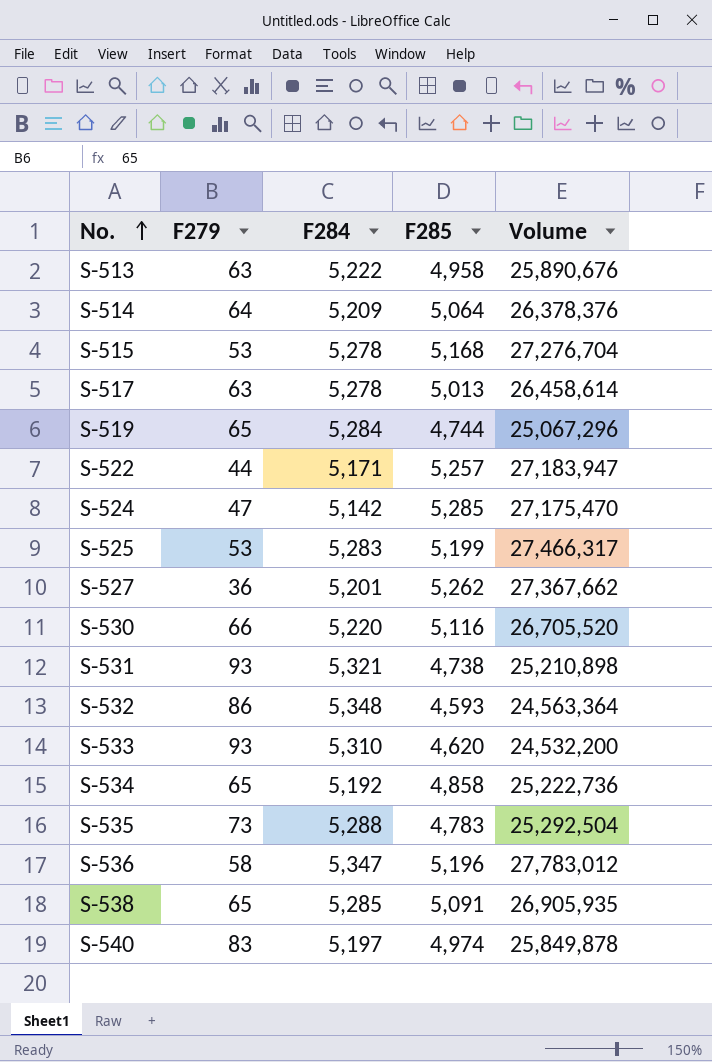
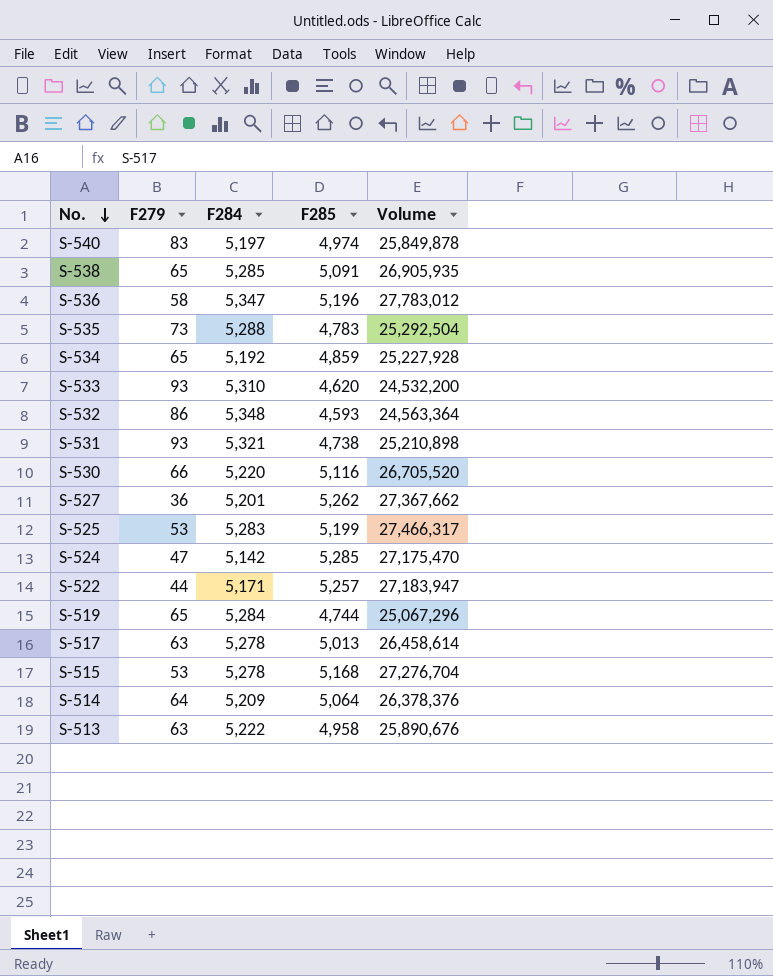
row order: No. ascending -> No. descending
S-534 | F285: 4,858 -> 4,859
S-534 | Volume: 25,222,736 -> 25,227,928

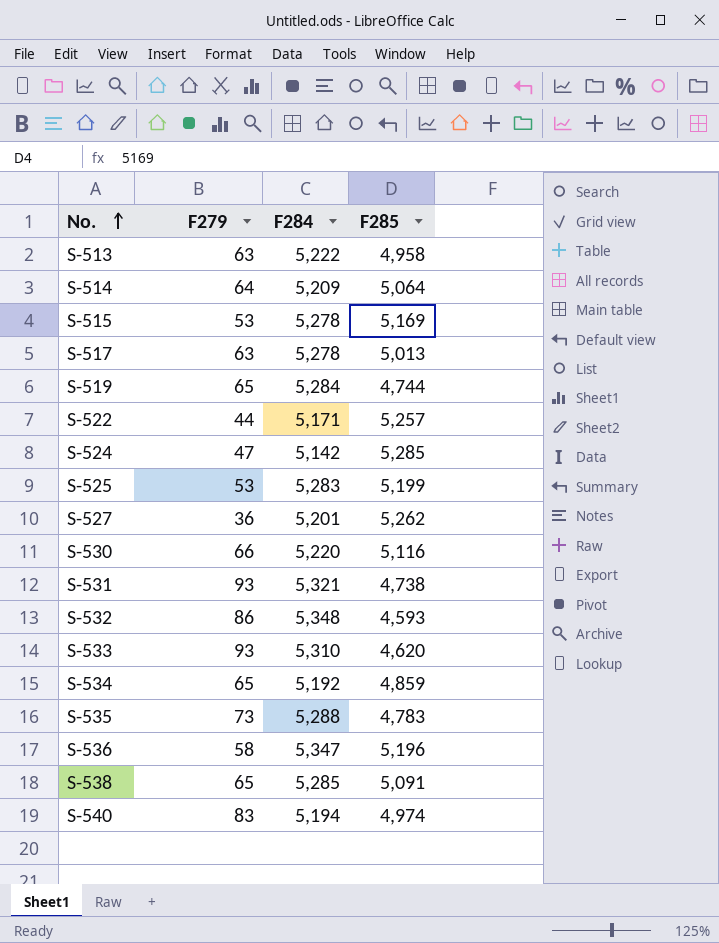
row order: No. descending -> No. ascending
column Volume | formula: [F284] * [F285] -> none
S-515 | F285: 5,168 -> 5,169
S-540 | F284: 5,197 -> 5,194

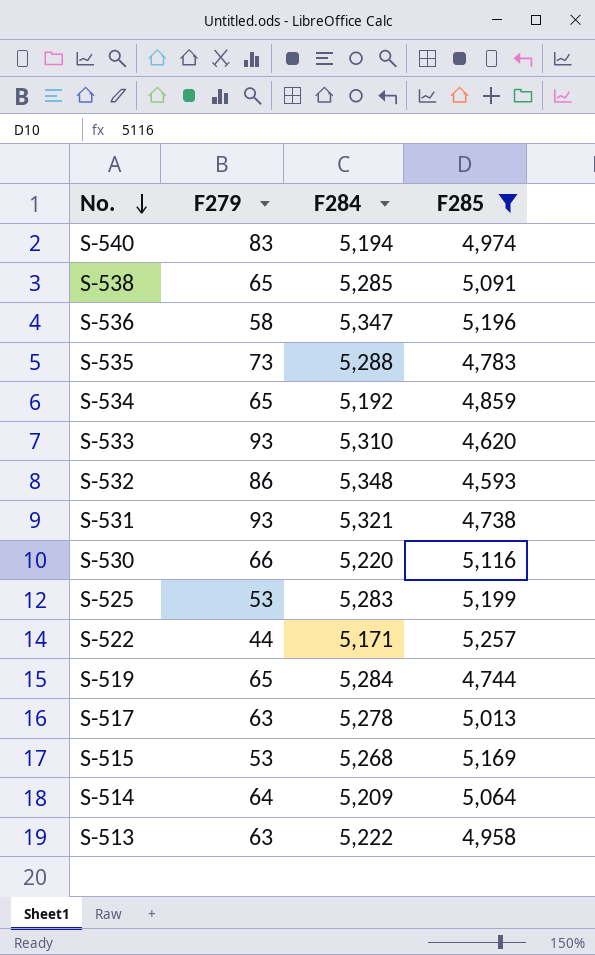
filter: none -> F285 <= 5,257
row order: No. ascending -> No. descending
S-515 | F284: 5,278 -> 5,268

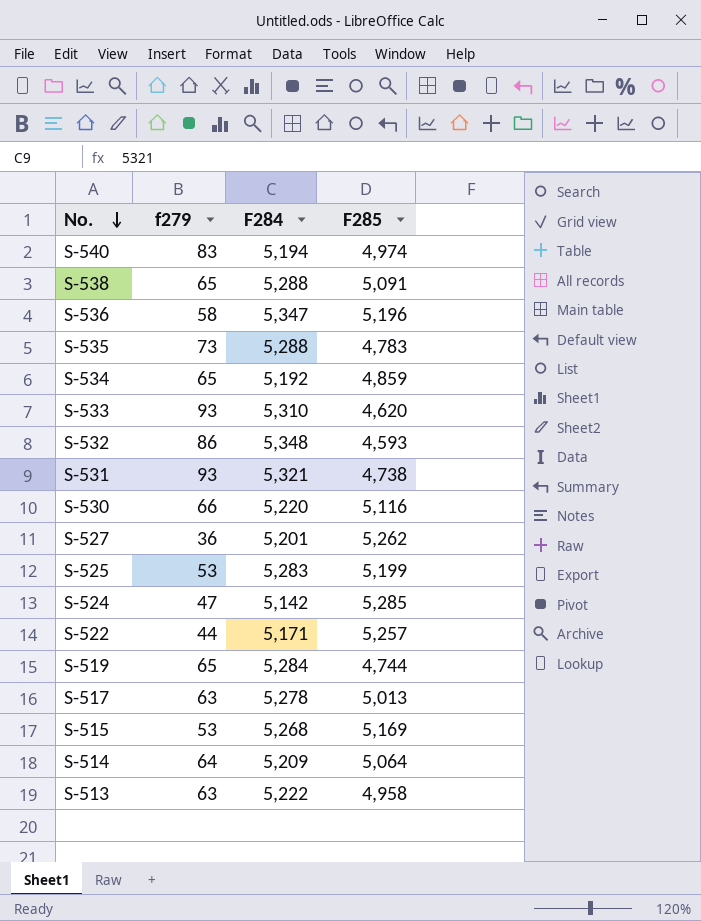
filter: F285 <= 5,257 -> none
column name: F279 -> f279
S-538 | F284: 5,285 -> 5,288

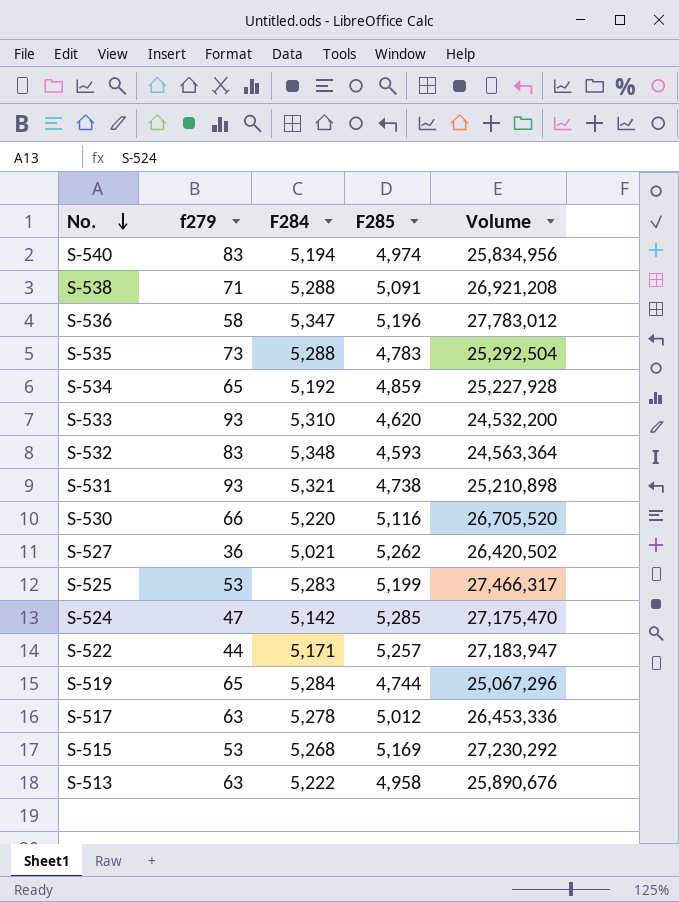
column Volume | formula: none -> [F284] * [F285]
row S-514: 64 | 5,209 | 5,064 -> none
S-538 | f279: 65 -> 71
S-532 | f279: 86 -> 83
S-527 | F284: 5,201 -> 5,021
S-517 | F285: 5,013 -> 5,012

